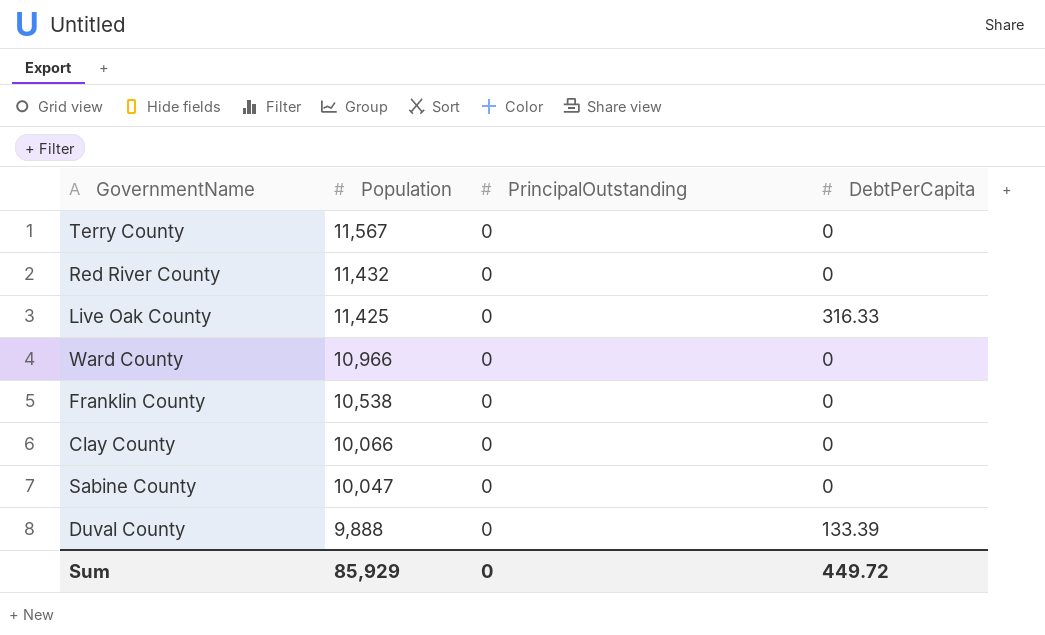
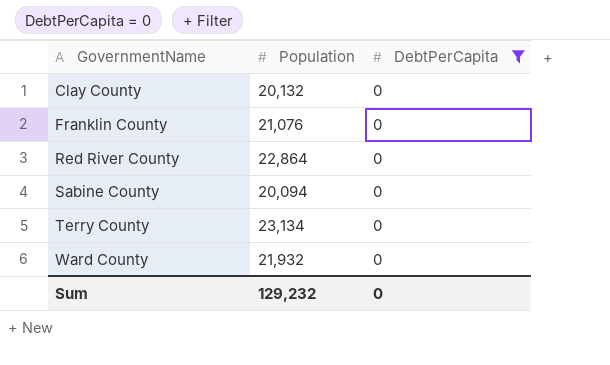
filter: none -> DebtPerCapita = 0
row order: Population descending -> GovernmentName ascending
column PrincipalOutstanding | position: 3 -> none
Clay County | Population: 10,066 -> 20,132
Franklin County | Population: 10,538 -> 21,076
Red River County | Population: 11,432 -> 22,864
Sabine County | Population: 10,047 -> 20,094
Terry County | Population: 11,567 -> 23,134
Ward County | Population: 10,966 -> 21,932
Sum | Population: 85,929 -> 129,232
Sum | DebtPerCapita: 449.72 -> 0

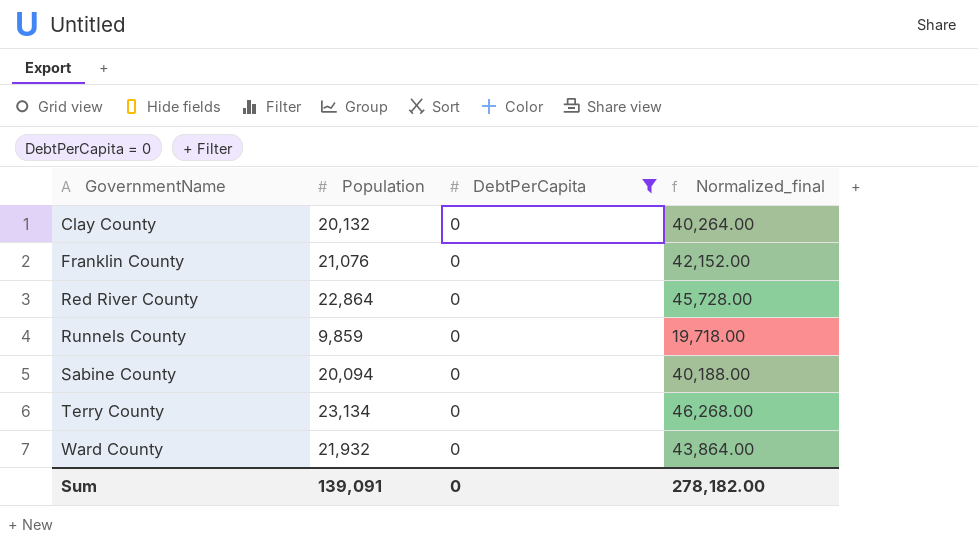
column Normalized_final | formula: none -> [Population] * 2
row Runnels County: none -> 9,859 | 0 | 19,718.00
Sum | Population: 129,232 -> 139,091

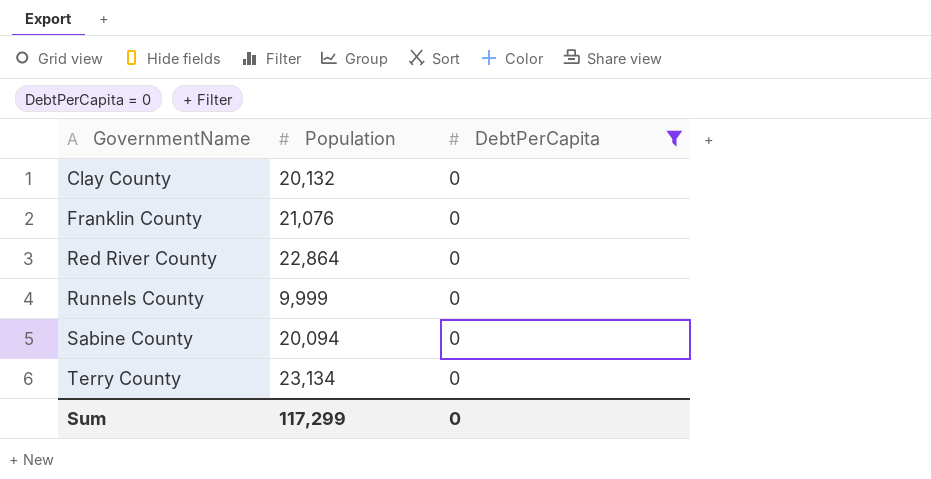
column Normalized_final | formula: [Population] * 2 -> none
row Ward County: 21,932 | 0 | 43,864.00 -> none
Runnels County | Population: 9,859 -> 9,999
Sum | Population: 139,091 -> 117,299

